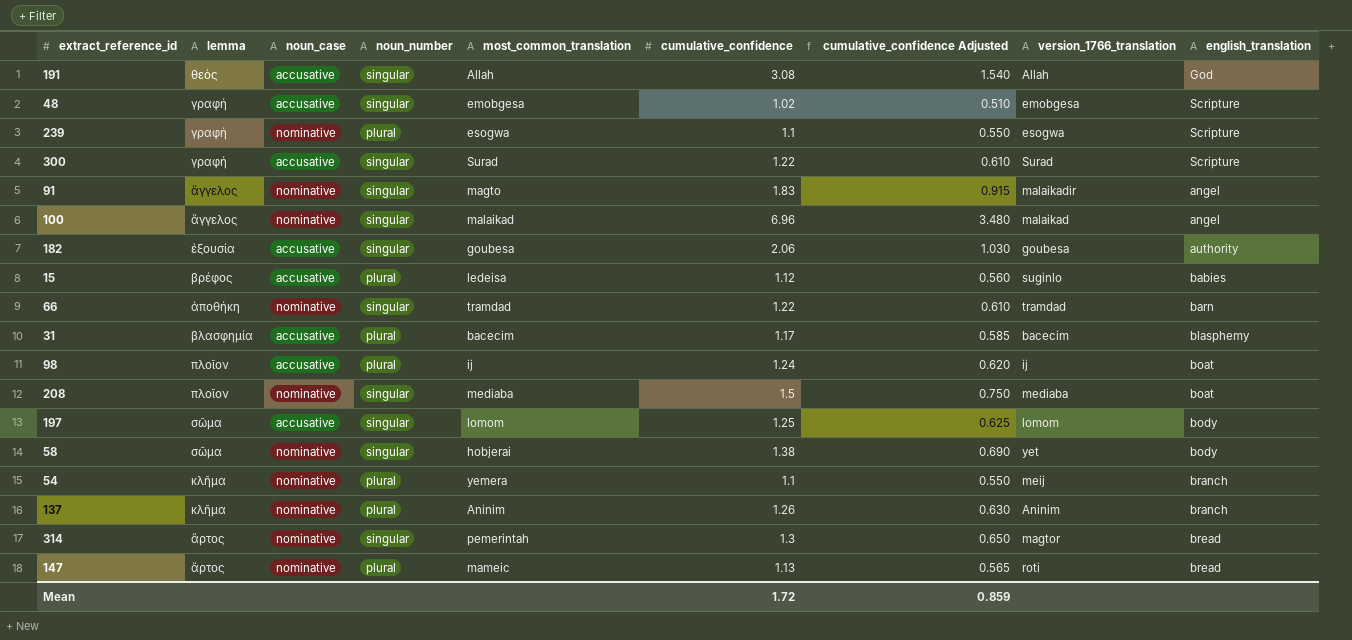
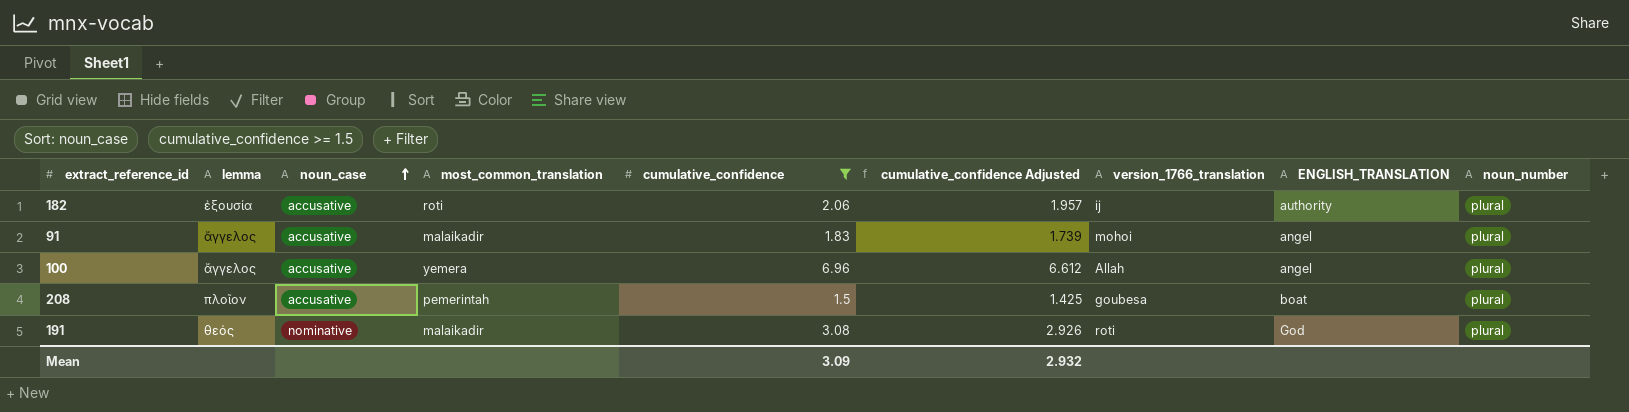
filter: none -> cumulative_confidence >= 1.5
row order: none -> noun_case ascending
column cumulative_confidence Adjusted | formula: [cumulative_confidence] * 0.5 -> [cumulative_confidence] * 0.95
column name: english_translation -> ENGLISH_TRANSLATION
column noun_number | position: 4 -> 9
182 | most_common_translation: goubesa -> roti
182 | version_1766_translation: goubesa -> ij
182 | noun_number: singular -> plural
91 | noun_case: nominative -> accusative
91 | most_common_translation: magto -> malaikadir
91 | version_1766_translation: malaikadir -> mohoi
91 | noun_number: singular -> plural
100 | noun_case: nominative -> accusative
100 | most_common_translation: malaikad -> yemera
100 | version_1766_translation: malaikad -> Allah
100 | noun_number: singular -> plural
208 | noun_case: nominative -> accusative
208 | most_common_translation: mediaba -> pemerintah
208 | version_1766_translation: mediaba -> goubesa
208 | noun_number: singular -> plural
191 | noun_case: accusative -> nominative
191 | most_common_translation: Allah -> malaikadir
191 | version_1766_translation: Allah -> roti
191 | noun_number: singular -> plural
Mean | cumulative_confidence: 1.72 -> 3.09
Mean | cumulative_confidence Adjusted: 0.859 -> 2.932

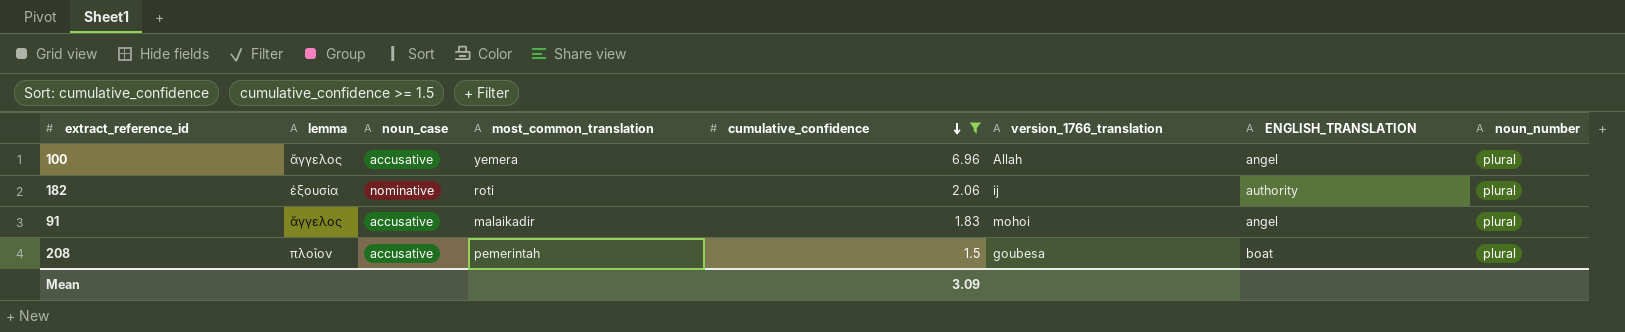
row order: noun_case ascending -> cumulative_confidence descending
column cumulative_confidence Adjusted | formula: [cumulative_confidence] * 0.95 -> none
row 191: θεός | nominative | malaikadir | 3.08 | 2.926 | roti | God | plural -> none
182 | noun_case: accusative -> nominative

